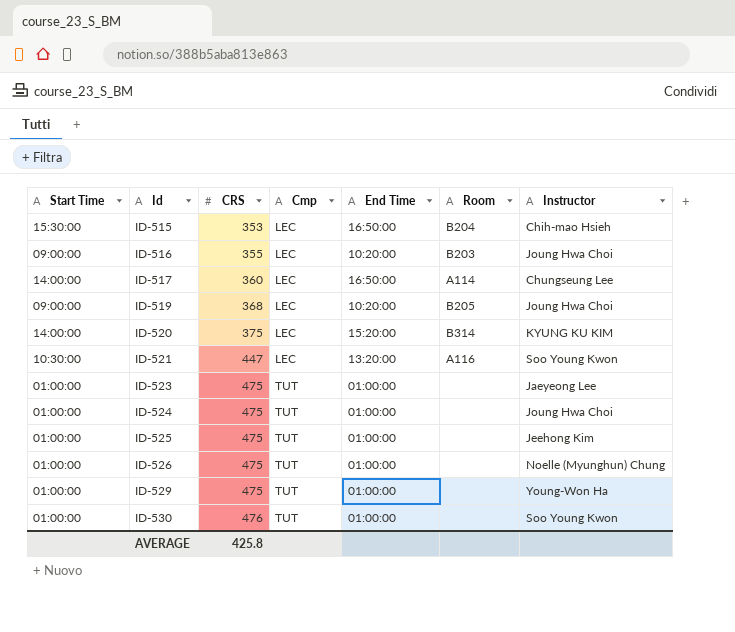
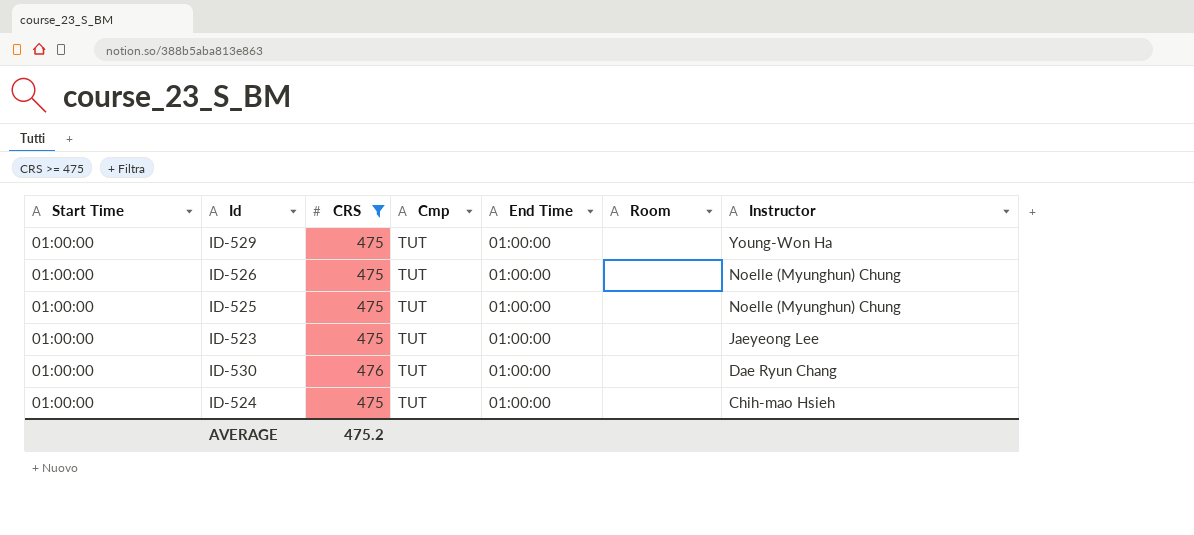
filter: none -> CRS >= 475
row order: Id ascending -> Instructor descending
ID-525 | Instructor: Jeehong Kim -> Noelle (Myunghun) Chung
ID-530 | Instructor: Soo Young Kwon -> Dae Ryun Chang
ID-524 | Instructor: Joung Hwa Choi -> Chih-mao Hsieh
AVERAGE | CRS: 425.8 -> 475.2

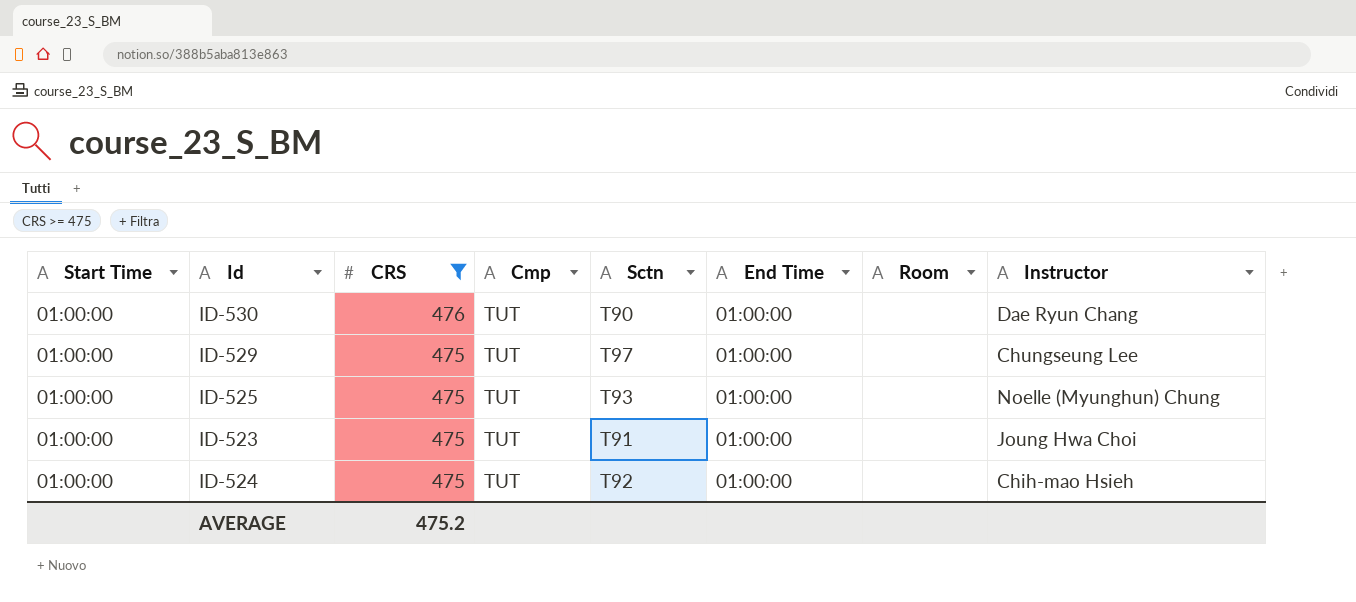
row order: Instructor descending -> CRS descending
column Sctn | position: none -> 5
row ID-526: 01:00:00 | 475 | TUT | 01:00:00 | none | Noelle (Myunghun) Chung -> none
ID-529 | Instructor: Young-Won Ha -> Chungseung Lee
ID-523 | Instructor: Jaeyeong Lee -> Joung Hwa Choi

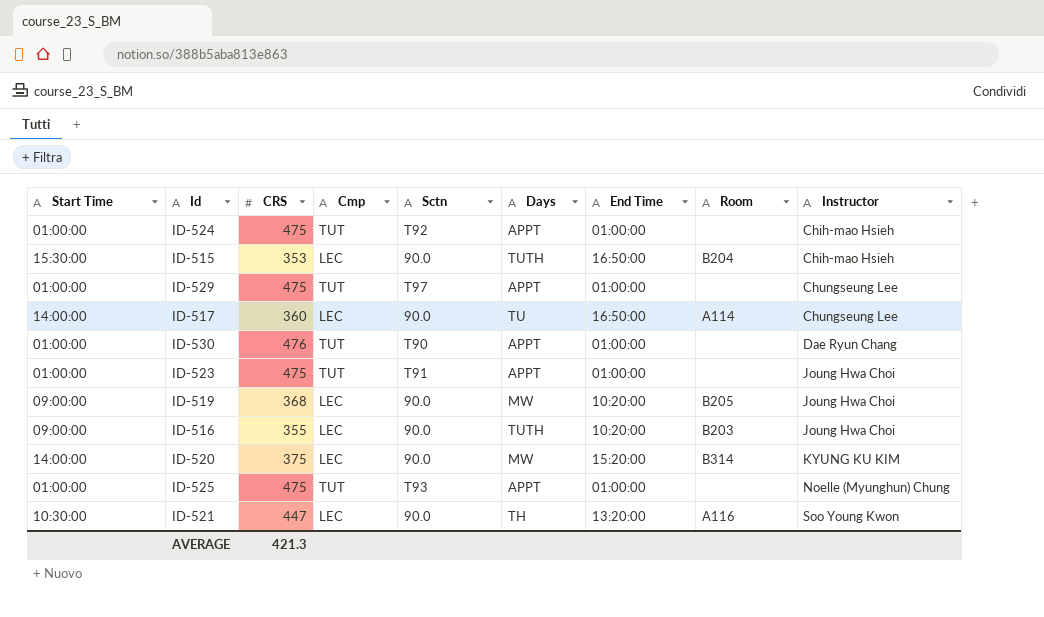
filter: CRS >= 475 -> none
row order: CRS descending -> Instructor ascending
column Days | position: none -> 6
AVERAGE | CRS: 475.2 -> 421.3

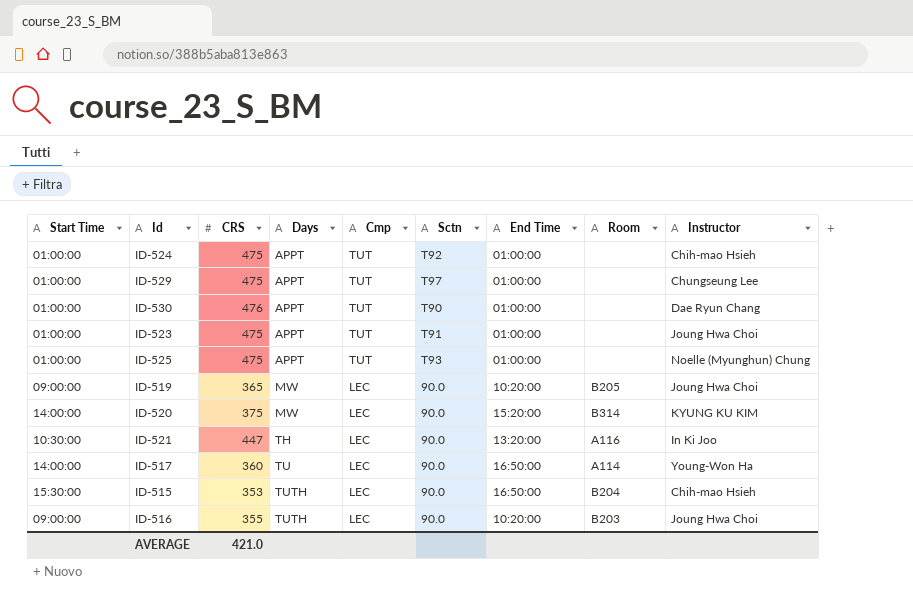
row order: Instructor ascending -> Days ascending
column Days | position: 6 -> 4
ID-519 | CRS: 368 -> 365
ID-521 | Instructor: Soo Young Kwon -> In Ki Joo
ID-517 | Instructor: Chungseung Lee -> Young-Won Ha
AVERAGE | CRS: 421.3 -> 421.0

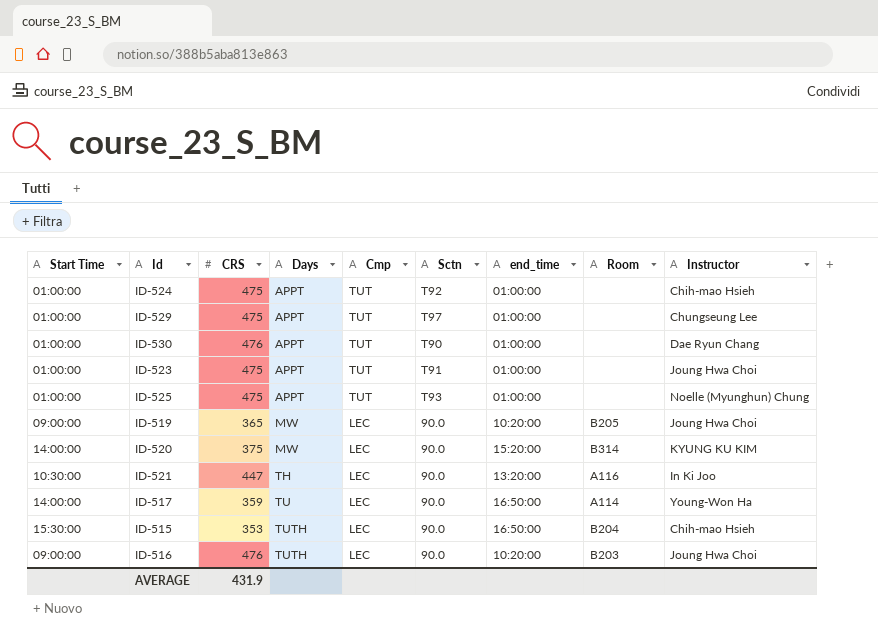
column name: End Time -> end_time
ID-517 | CRS: 360 -> 359
ID-516 | CRS: 355 -> 476
AVERAGE | CRS: 421.0 -> 431.9

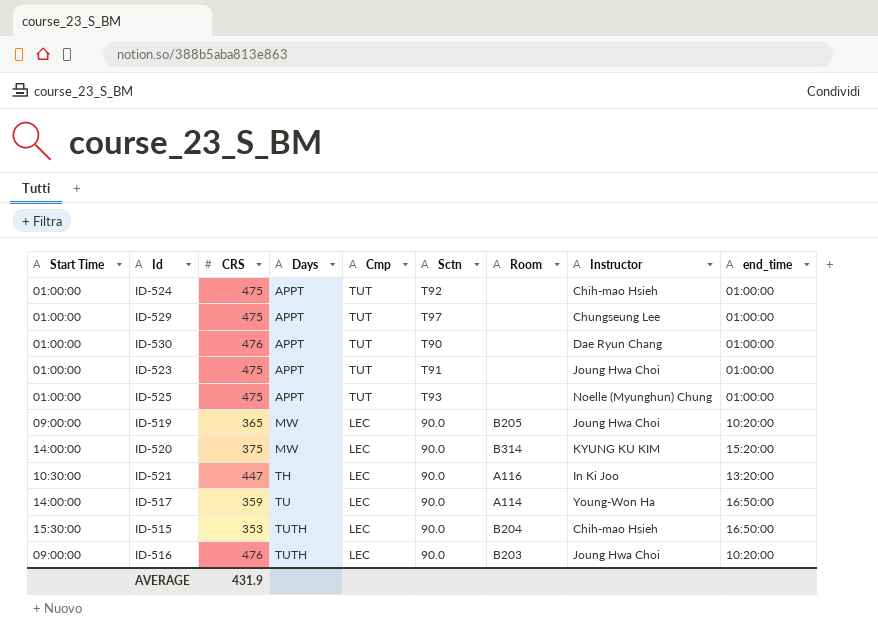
column end_time | position: 7 -> 9

